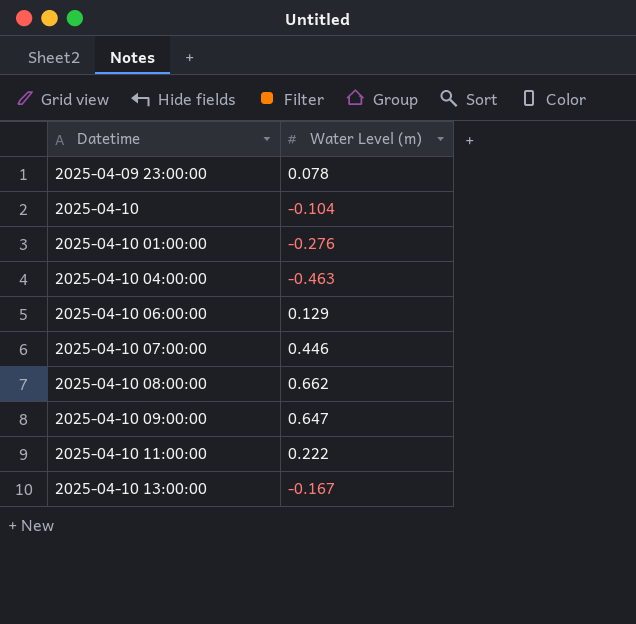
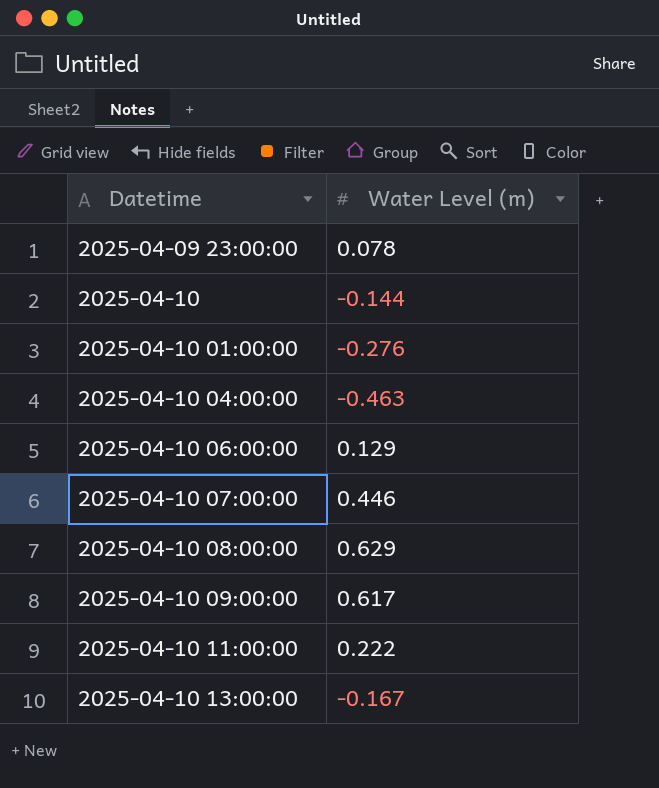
2025-04-10 | Water Level (m): -0.104 -> -0.144
2025-04-10 08:00:00 | Water Level (m): 0.662 -> 0.629
2025-04-10 09:00:00 | Water Level (m): 0.647 -> 0.617

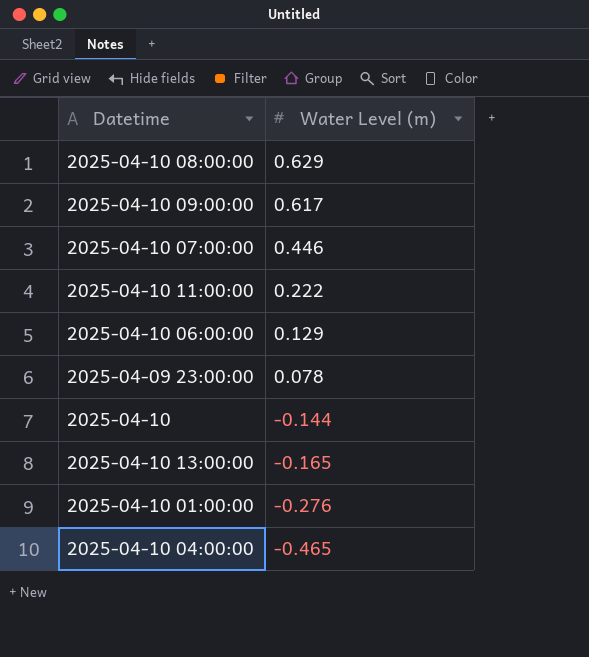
row order: Datetime ascending -> Water Level (m) descending
2025-04-10 13:00:00 | Water Level (m): -0.167 -> -0.165
2025-04-10 04:00:00 | Water Level (m): -0.463 -> -0.465

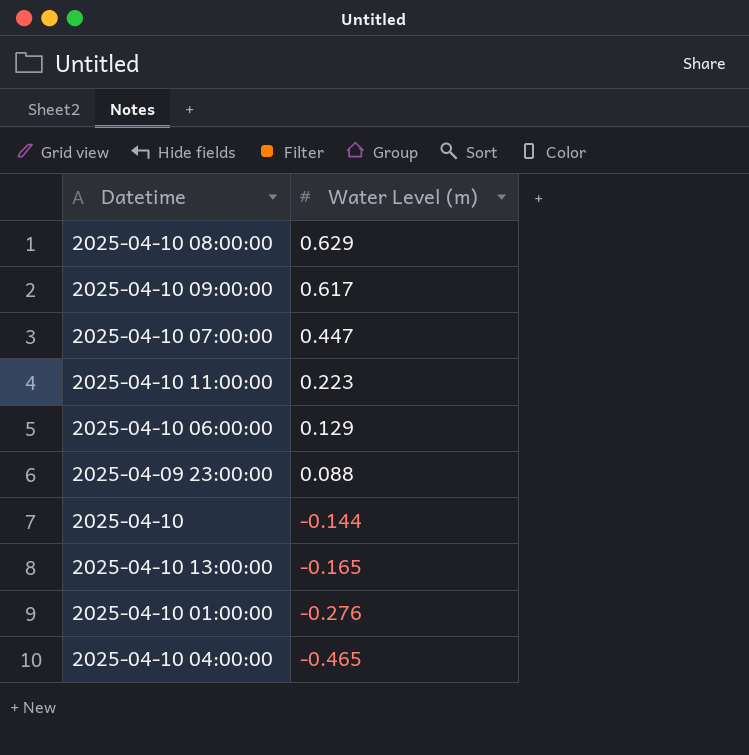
2025-04-10 07:00:00 | Water Level (m): 0.446 -> 0.447
2025-04-10 11:00:00 | Water Level (m): 0.222 -> 0.223
2025-04-09 23:00:00 | Water Level (m): 0.078 -> 0.088

